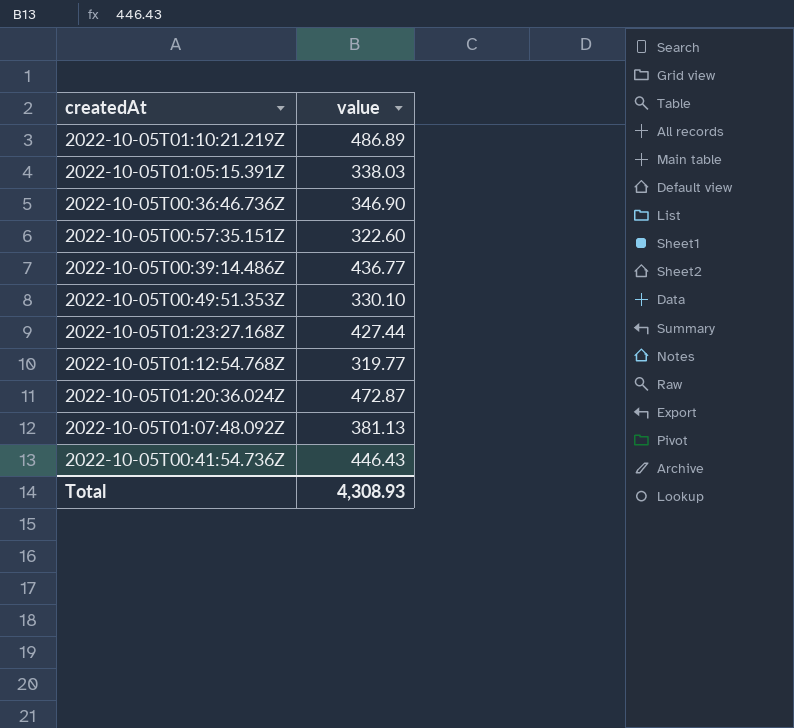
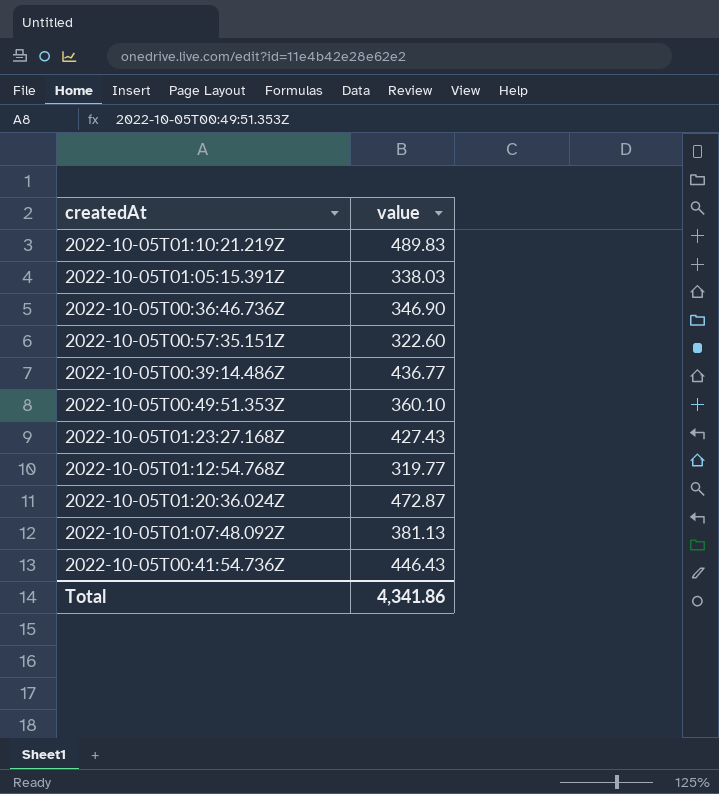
2022-10-05T01:10:21.219Z | value: 486.89 -> 489.83
2022-10-05T00:49:51.353Z | value: 330.10 -> 360.10
2022-10-05T01:23:27.168Z | value: 427.44 -> 427.43
Total | value: 4,308.93 -> 4,341.86

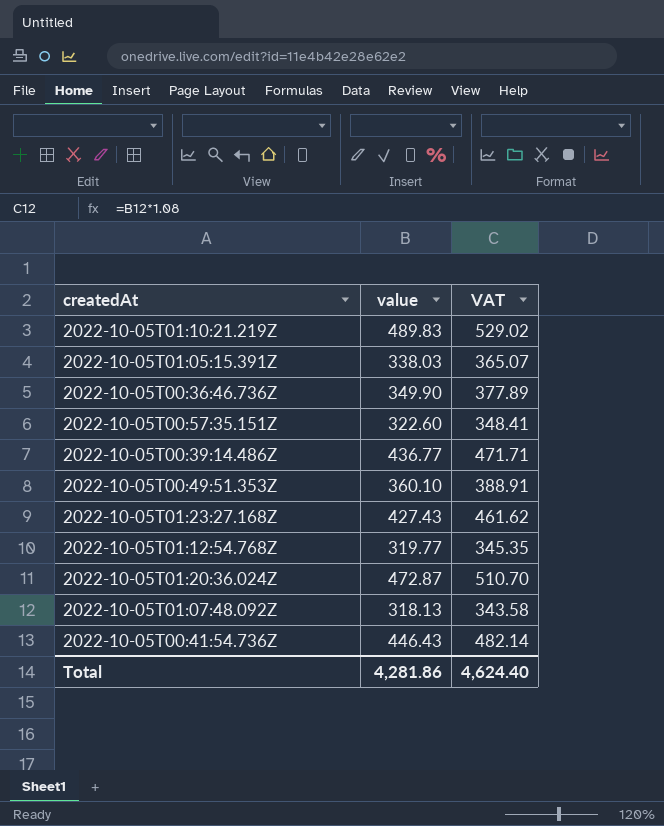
column VAT | formula: none -> [value] * 1.08
2022-10-05T00:36:46.736Z | value: 346.90 -> 349.90
2022-10-05T01:07:48.092Z | value: 381.13 -> 318.13
Total | value: 4,341.86 -> 4,281.86

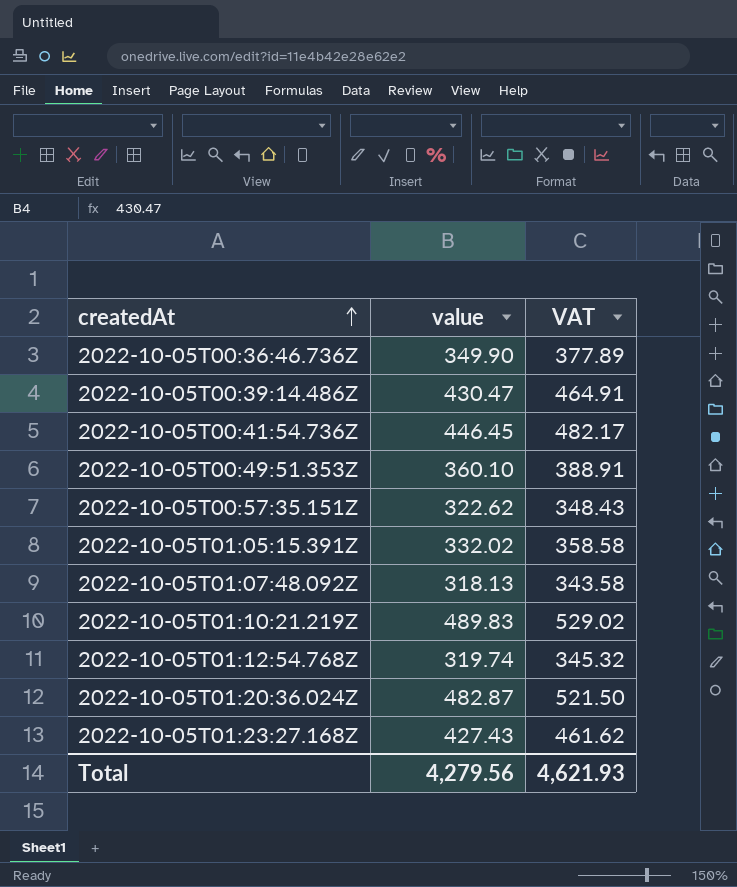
row order: none -> createdAt ascending
2022-10-05T00:39:14.486Z | value: 436.77 -> 430.47
2022-10-05T00:39:14.486Z | VAT: 471.71 -> 464.91
2022-10-05T00:41:54.736Z | value: 446.43 -> 446.45
2022-10-05T00:41:54.736Z | VAT: 482.14 -> 482.17
2022-10-05T00:57:35.151Z | value: 322.60 -> 322.62
2022-10-05T00:57:35.151Z | VAT: 348.41 -> 348.43
2022-10-05T01:05:15.391Z | value: 338.03 -> 332.02
2022-10-05T01:05:15.391Z | VAT: 365.07 -> 358.58
2022-10-05T01:12:54.768Z | value: 319.77 -> 319.74
2022-10-05T01:12:54.768Z | VAT: 345.35 -> 345.32
2022-10-05T01:20:36.024Z | value: 472.87 -> 482.87
2022-10-05T01:20:36.024Z | VAT: 510.70 -> 521.50
Total | value: 4,281.86 -> 4,279.56
Total | VAT: 4,624.40 -> 4,621.93

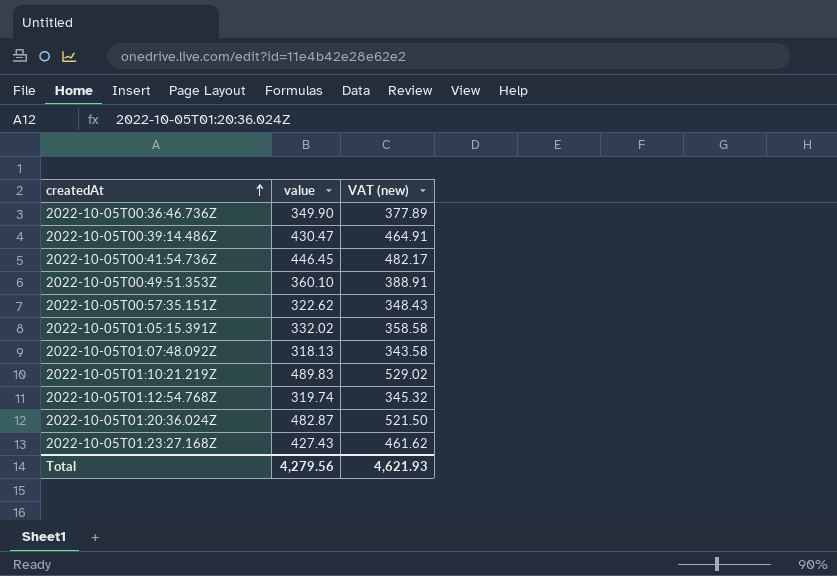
column name: VAT -> VAT (new)

